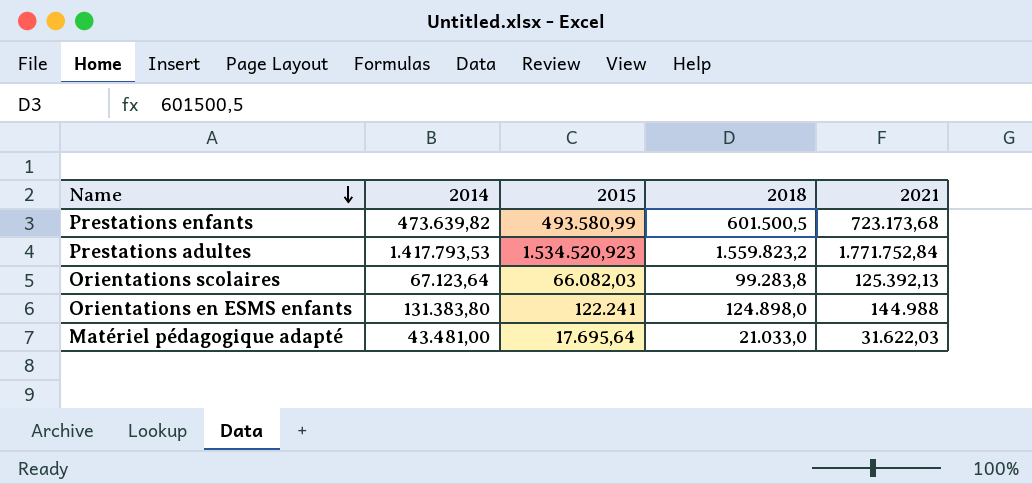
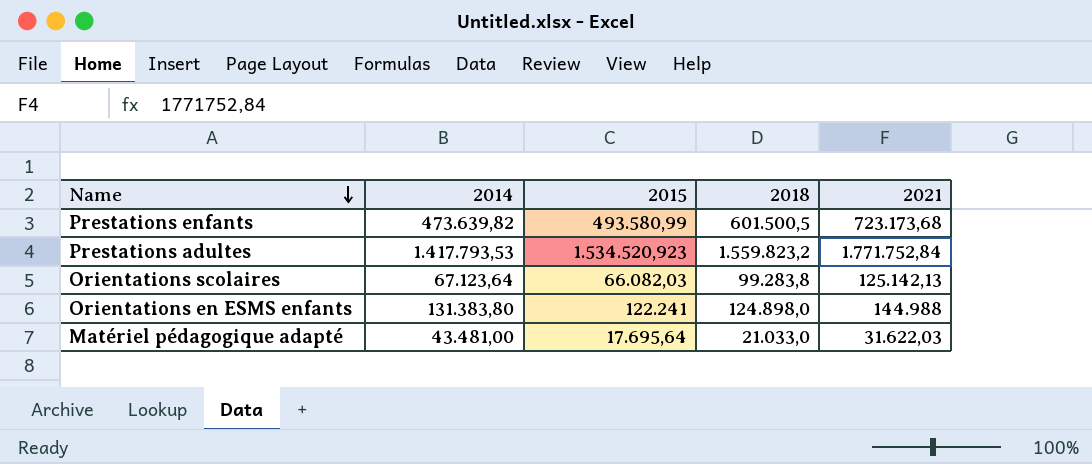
Orientations scolaires | 2021: 125.392,13 -> 125.142,13

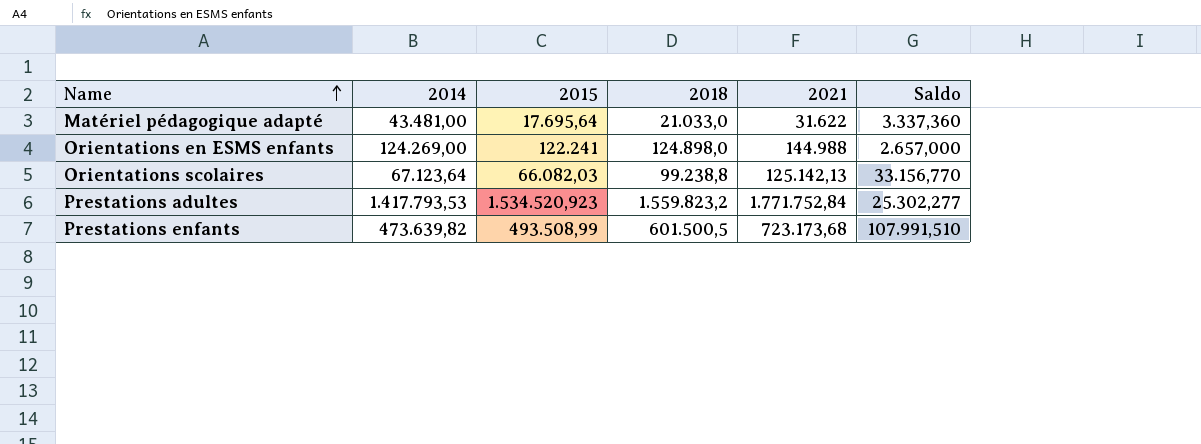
row order: Name descending -> Name ascending
column Saldo | formula: none -> [2018] - [2015]
Matériel pédagogique adapté | 2021: 31.622,03 -> 31.622
Orientations en ESMS enfants | 2014: 131.383,80 -> 124.269,00
Orientations scolaires | 2018: 99.283,8 -> 99.238,8
Prestations enfants | 2015: 493.580,99 -> 493.508,99

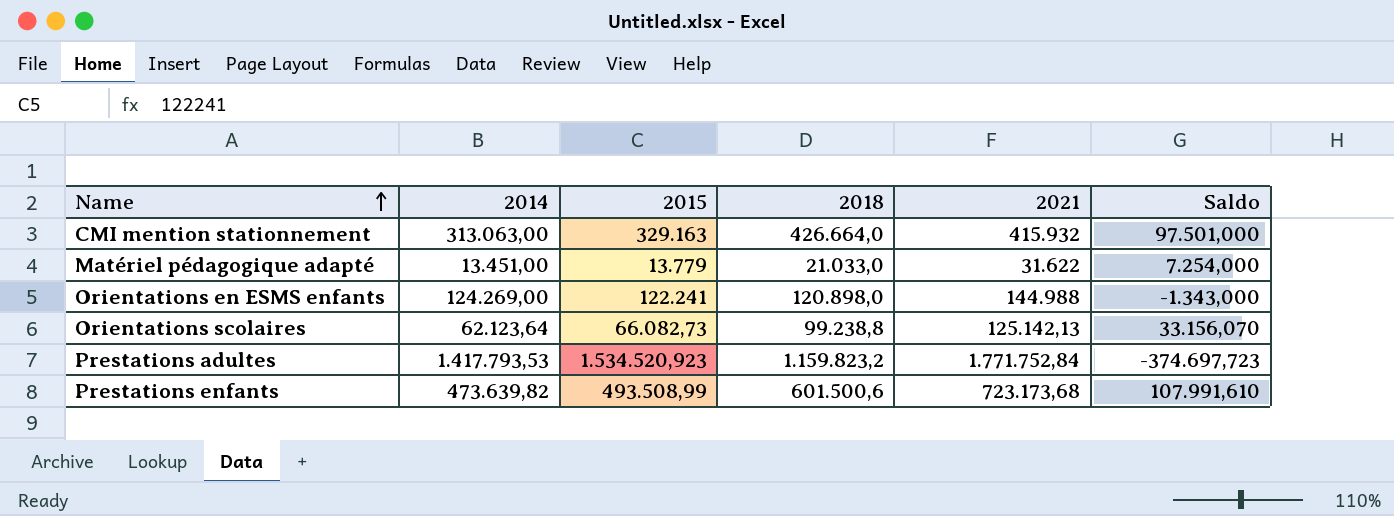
row CMI mention stationnement: none -> 313.063,00 | 329.163 | 426.664,0 | 415.932 | 97.501,000
Matériel pédagogique adapté | 2014: 43.481,00 -> 13.451,00
Matériel pédagogique adapté | 2015: 17.695,64 -> 13.779
Matériel pédagogique adapté | Saldo: 3.337,360 -> 7.254,000
Orientations en ESMS enfants | 2018: 124.898,0 -> 120.898,0
Orientations en ESMS enfants | Saldo: 2.657,000 -> -1.343,000
Orientations scolaires | 2014: 67.123,64 -> 62.123,64
Orientations scolaires | 2015: 66.082,03 -> 66.082,73
Orientations scolaires | Saldo: 33.156,770 -> 33.156,070
Prestations adultes | 2018: 1.559.823,2 -> 1.159.823,2
Prestations adultes | Saldo: 25.302,277 -> -374.697,723
Prestations enfants | 2018: 601.500,5 -> 601.500,6
Prestations enfants | Saldo: 107.991,510 -> 107.991,610

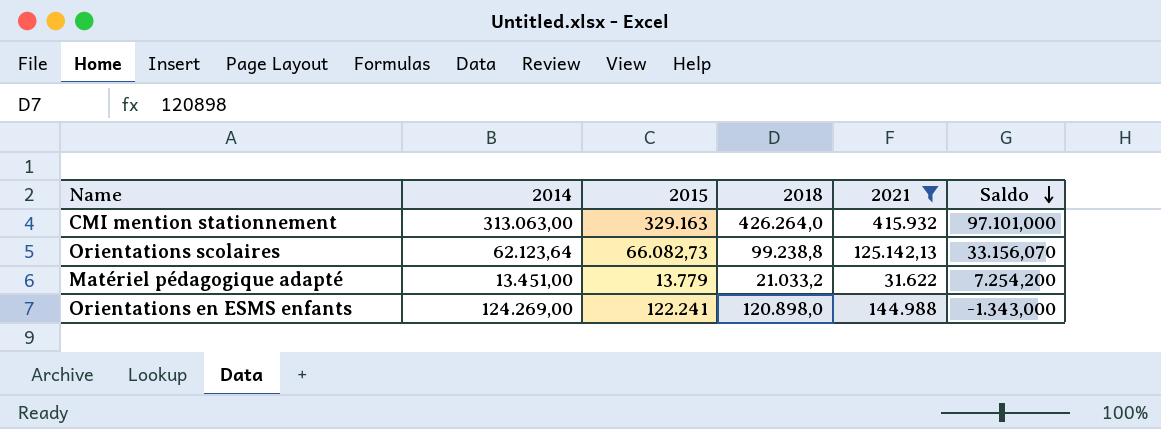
filter: none -> 2021 <= 415.932
row order: Name ascending -> Saldo descending
CMI mention stationnement | 2018: 426.664,0 -> 426.264,0
CMI mention stationnement | Saldo: 97.501,000 -> 97.101,000
Matériel pédagogique adapté | 2018: 21.033,0 -> 21.033,2
Matériel pédagogique adapté | Saldo: 7.254,000 -> 7.254,200

